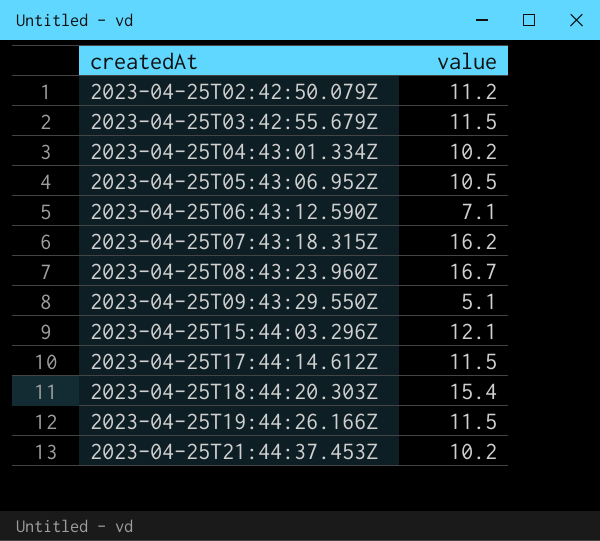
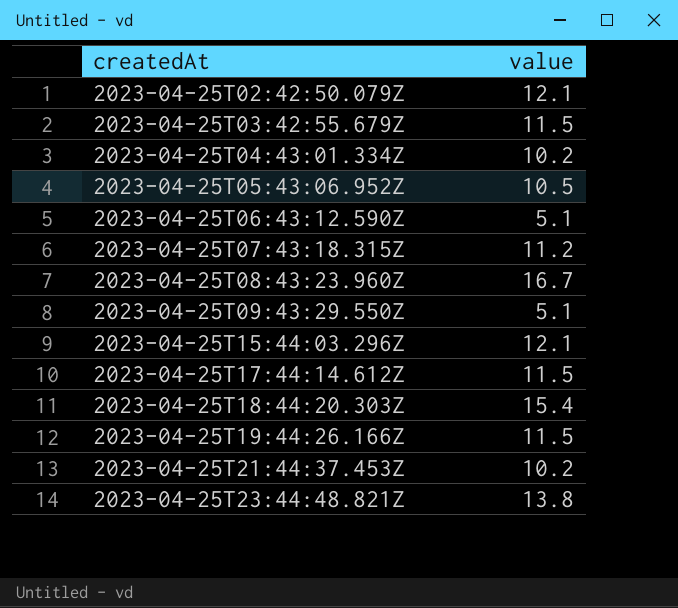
2023-04-25T02:42:50.079Z | value: 11.2 -> 12.1
2023-04-25T06:43:12.590Z | value: 7.1 -> 5.1
2023-04-25T07:43:18.315Z | value: 16.2 -> 11.2
row 2023-04-25T23:44:48.821Z: none -> 13.8

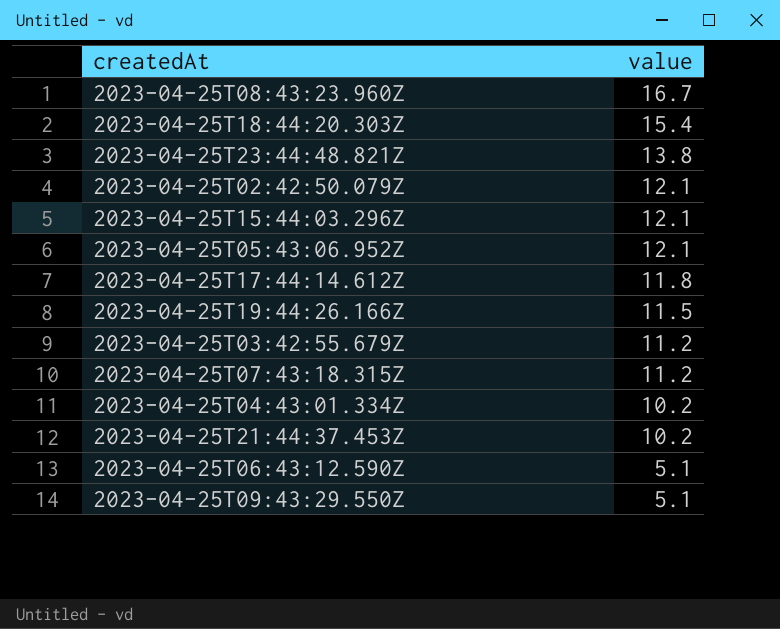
row order: createdAt ascending -> value descending
2023-04-25T05:43:06.952Z | value: 10.5 -> 12.1
2023-04-25T17:44:14.612Z | value: 11.5 -> 11.8
2023-04-25T03:42:55.679Z | value: 11.5 -> 11.2

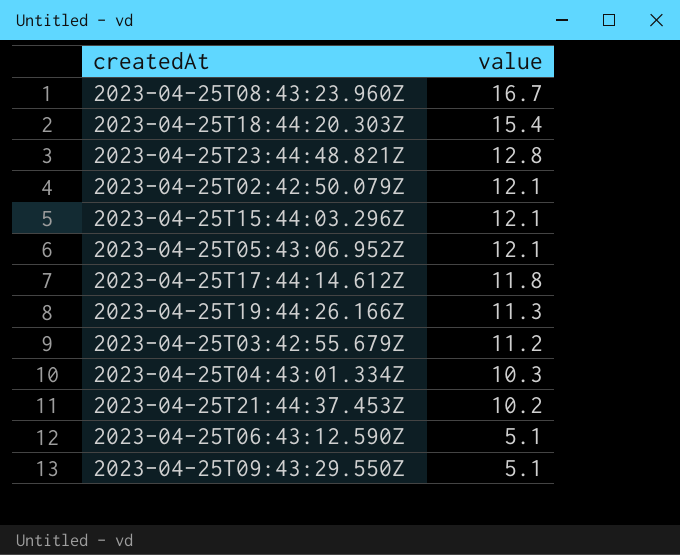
row 2023-04-25T07:43:18.315Z: 11.2 -> none
2023-04-25T23:44:48.821Z | value: 13.8 -> 12.8
2023-04-25T19:44:26.166Z | value: 11.5 -> 11.3
2023-04-25T04:43:01.334Z | value: 10.2 -> 10.3

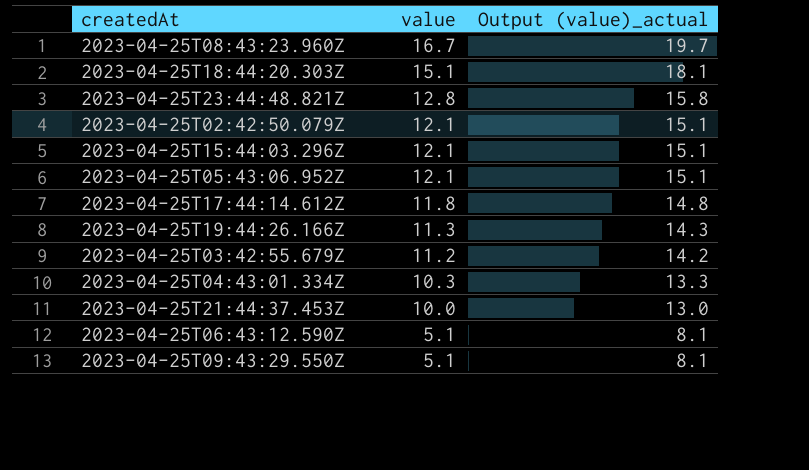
column Output (value)_actual | formula: none -> [value] + 3
2023-04-25T18:44:20.303Z | value: 15.4 -> 15.1
2023-04-25T21:44:37.453Z | value: 10.2 -> 10.0

